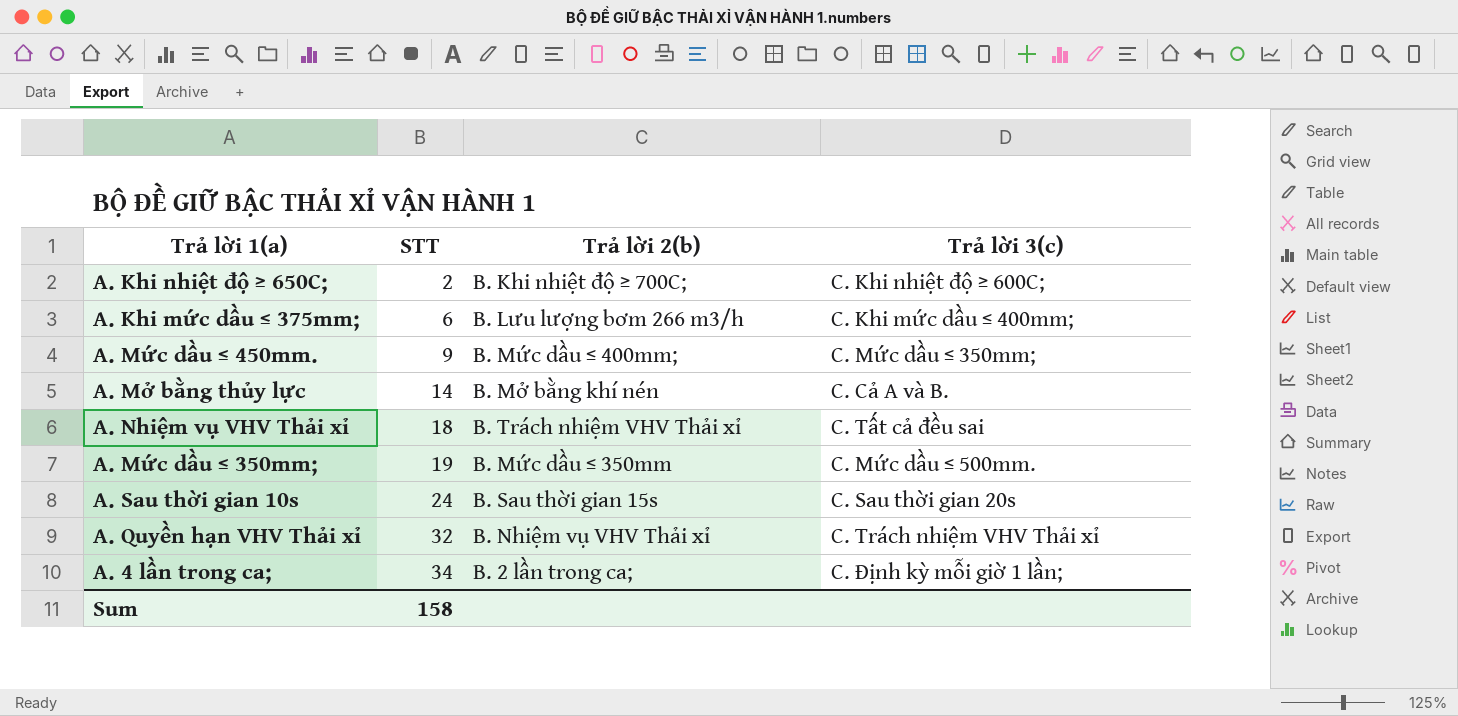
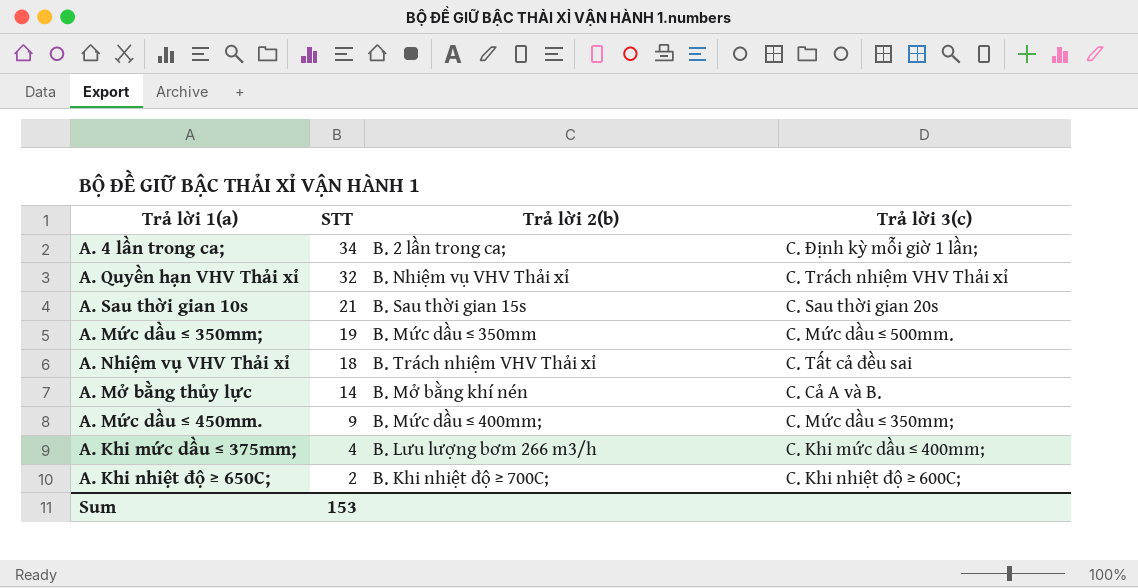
row order: STT ascending -> STT descending
A. Sau thời gian 10s | STT: 24 -> 21
A. Khi mức dầu ≤ 375mm; | STT: 6 -> 4
Sum | STT: 158 -> 153

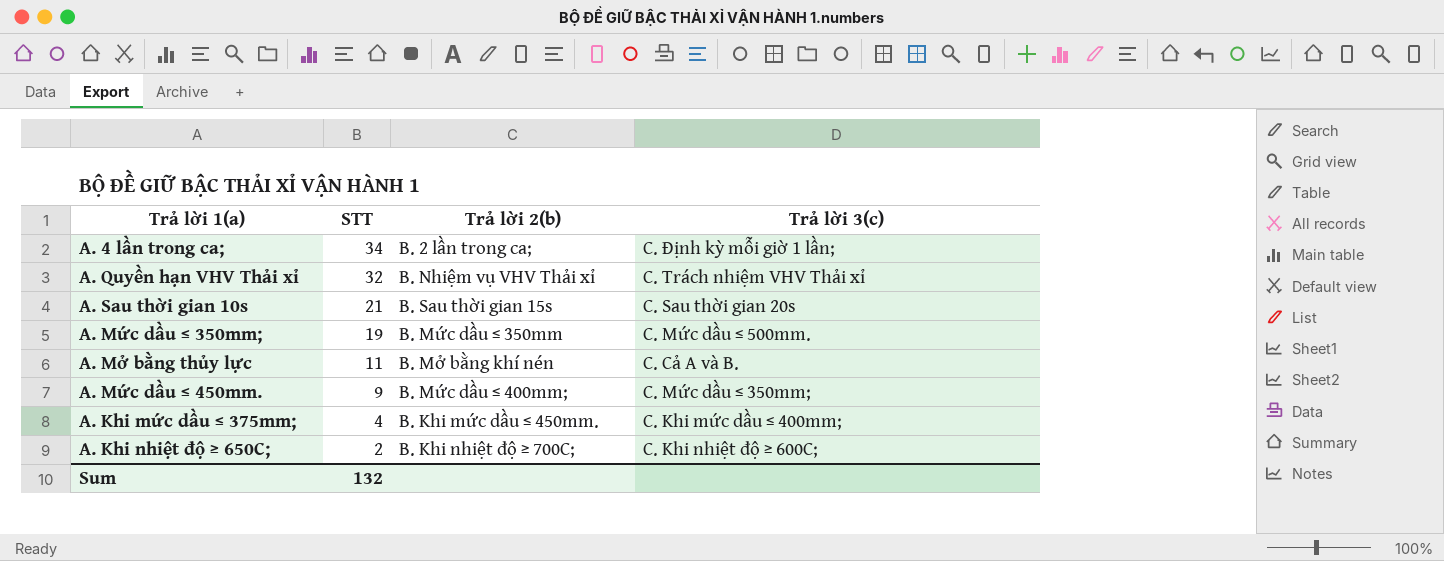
row A. Nhiệm vụ VHV Thải xỉ: 18 | B. Trách nhiệm VHV Thải xỉ | C. Tất cả đều sai -> none
A. Mở bằng thủy lực | STT: 14 -> 11
A. Khi mức dầu ≤ 375mm; | Trả lời 2(b): B. Lưu lượng bơm 266 m3/h -> B. Khi mức dầu ≤ 450mm.
Sum | STT: 153 -> 132

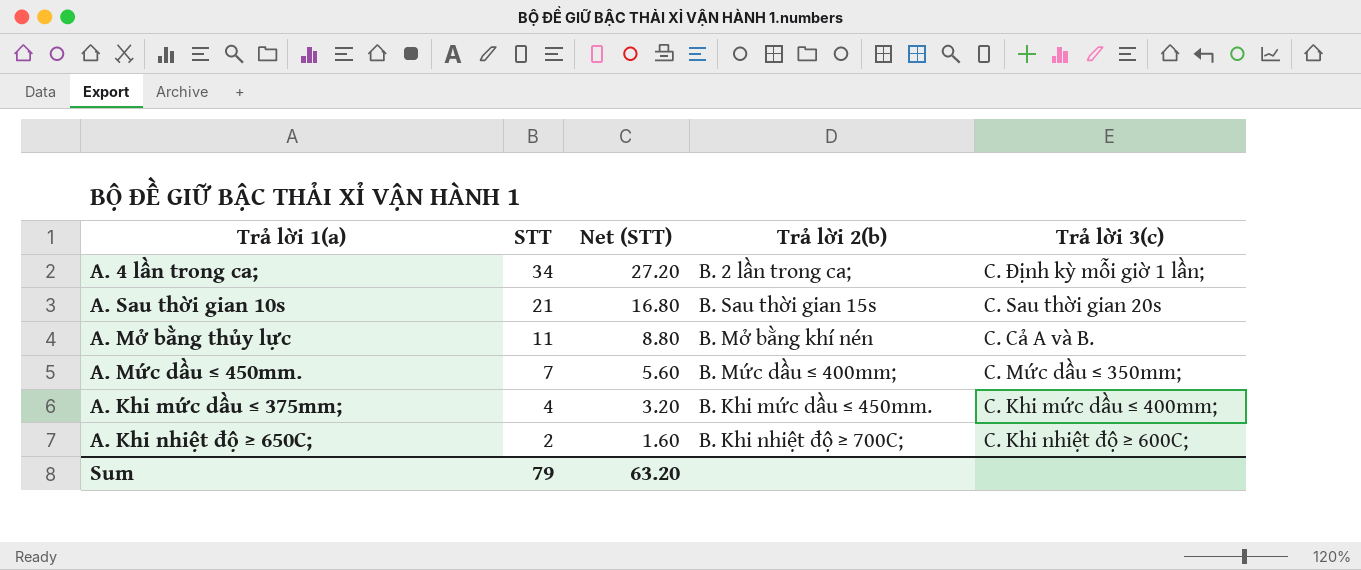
column Net (STT) | formula: none -> [STT] * 0.8
row A. Quyền hạn VHV Thải xỉ: 32 | B. Nhiệm vụ VHV Thải xỉ | C. Trách nhiệm VHV Thải xỉ -> none
row A. Mức dầu ≤ 350mm;: 19 | B. Mức dầu ≤ 350mm | C. Mức dầu ≤ 500mm. -> none
A. Mức dầu ≤ 450mm. | STT: 9 -> 7
Sum | STT: 132 -> 79

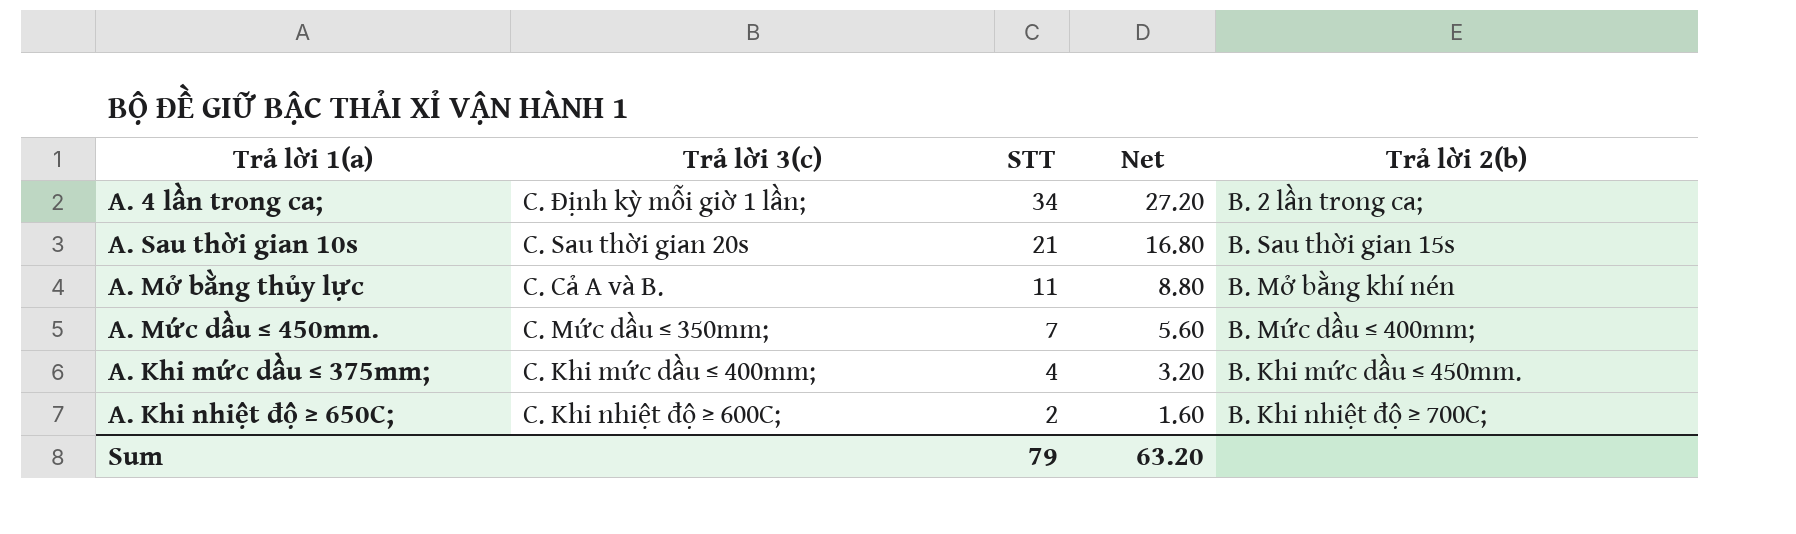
column Trả lời 3(c) | position: 5 -> 2
column name: Net (STT) -> Net

